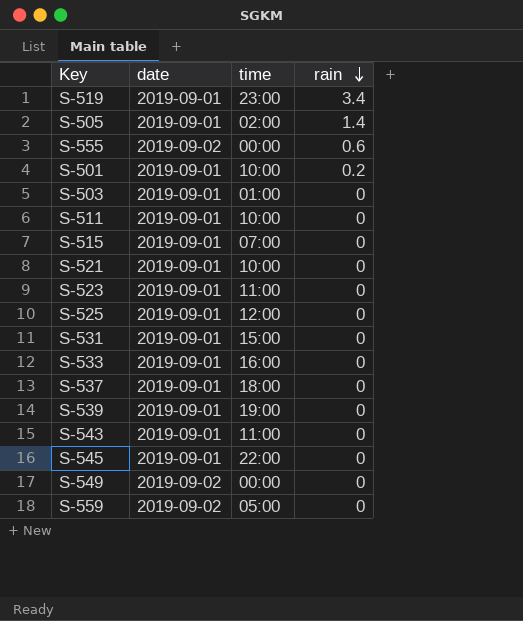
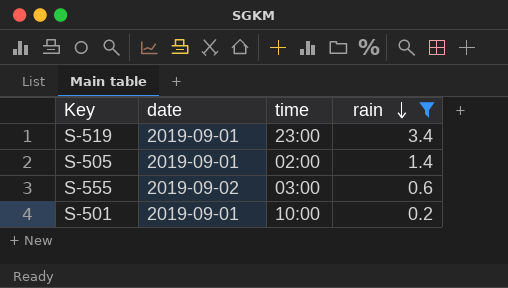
filter: none -> rain != 0
S-555 | time: 00:00 -> 03:00

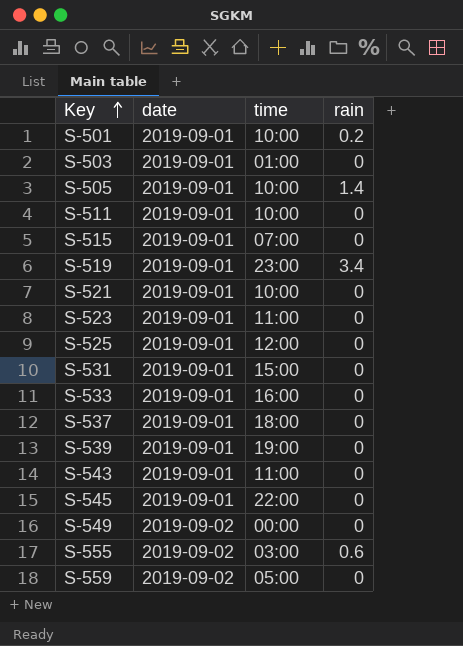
filter: rain != 0 -> none
row order: rain descending -> Key ascending
S-505 | time: 02:00 -> 10:00

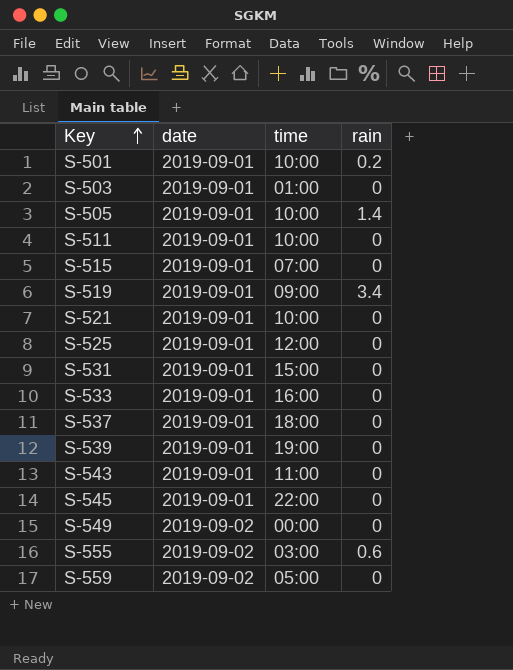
row S-523: 2019-09-01 | 11:00 | 0 -> none
S-519 | time: 23:00 -> 09:00

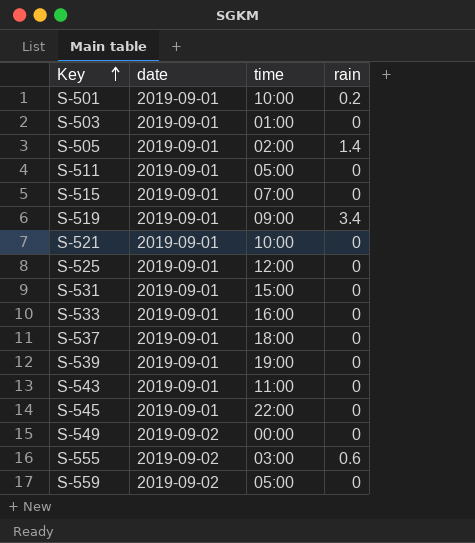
S-505 | time: 10:00 -> 02:00
S-511 | time: 10:00 -> 05:00

